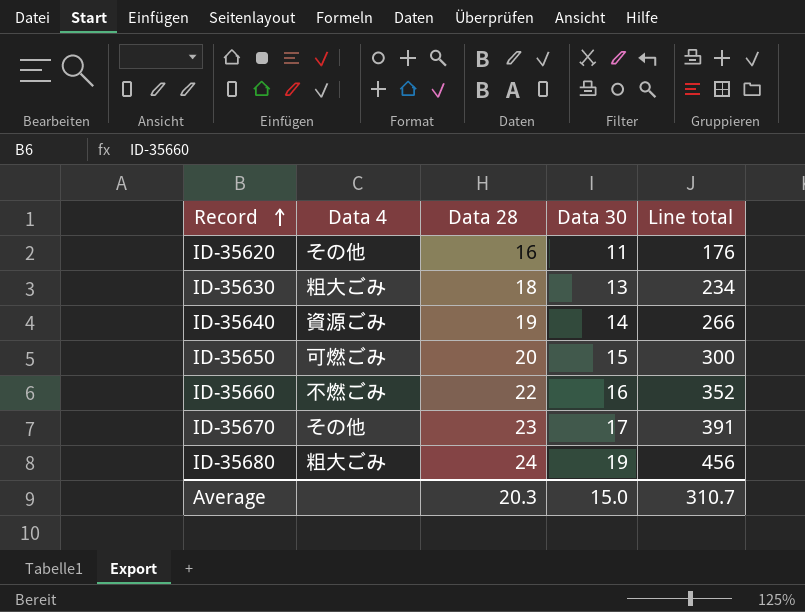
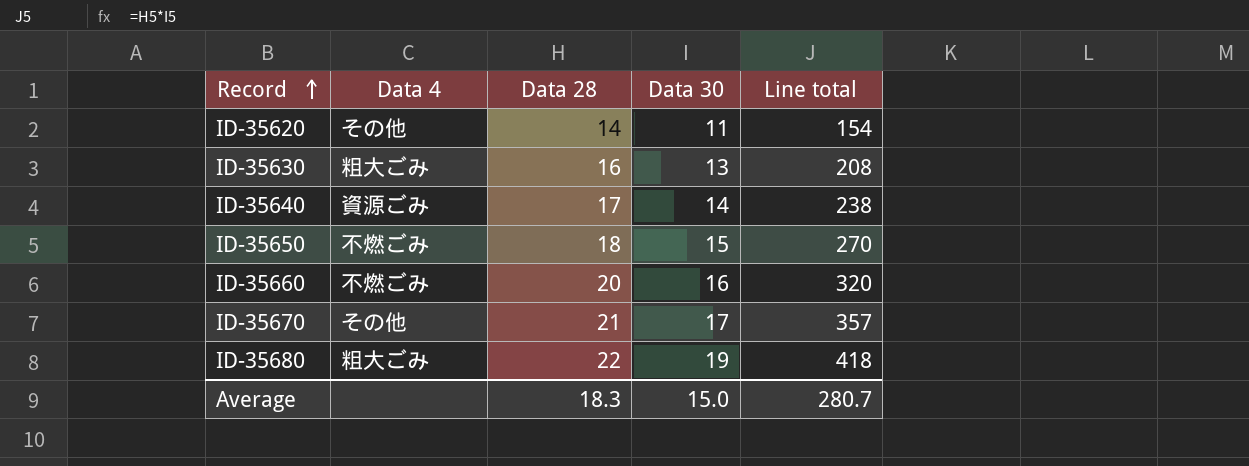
ID-35620 | Data 28: 16 -> 14
ID-35620 | Line total: 176 -> 154
ID-35630 | Data 28: 18 -> 16
ID-35630 | Line total: 234 -> 208
ID-35640 | Data 28: 19 -> 17
ID-35640 | Line total: 266 -> 238
ID-35650 | Data 4: 可燃ごみ -> 不燃ごみ
ID-35650 | Data 28: 20 -> 18
ID-35650 | Line total: 300 -> 270
ID-35660 | Data 28: 22 -> 20
ID-35660 | Line total: 352 -> 320
ID-35670 | Data 28: 23 -> 21
ID-35670 | Line total: 391 -> 357
ID-35680 | Data 28: 24 -> 22
ID-35680 | Line total: 456 -> 418
Average | Data 28: 20.3 -> 18.3
Average | Line total: 310.7 -> 280.7

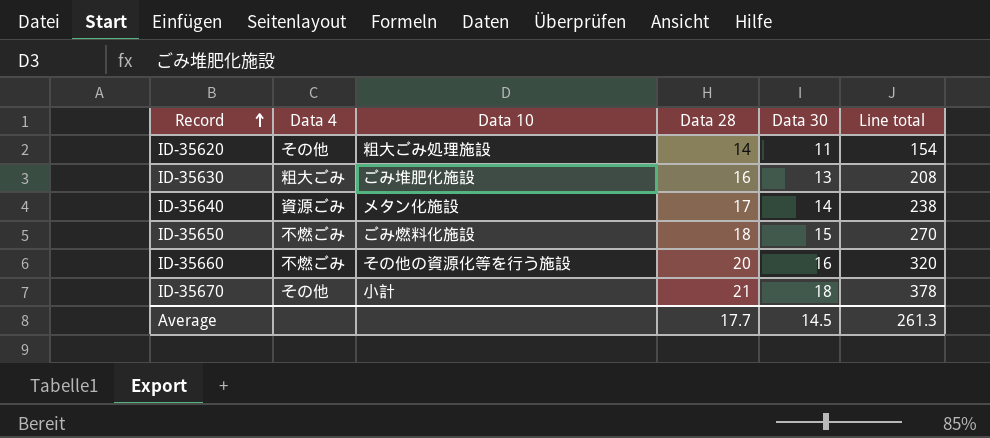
column Data 10 | position: none -> 3
row ID-35680: 粗大ごみ | 22 | 19 | 418 -> none
ID-35670 | Data 30: 17 -> 18
ID-35670 | Line total: 357 -> 378
Average | Data 28: 18.3 -> 17.7
Average | Data 30: 15.0 -> 14.5
Average | Line total: 280.7 -> 261.3

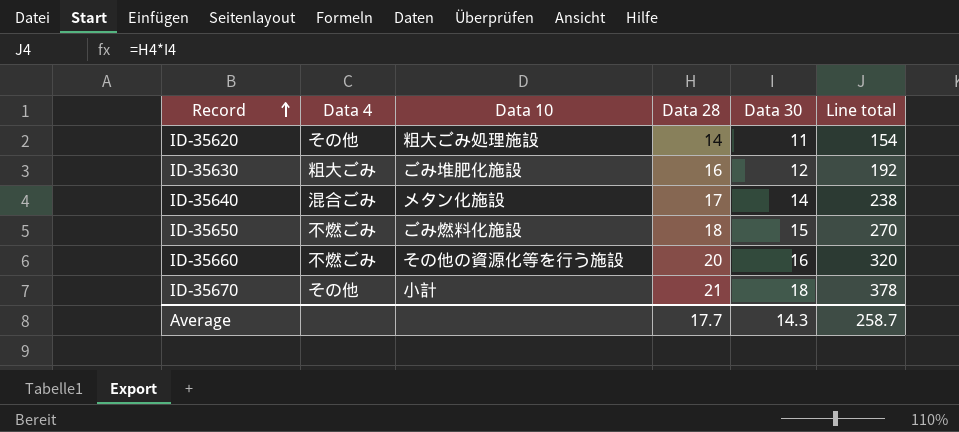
ID-35630 | Data 30: 13 -> 12
ID-35630 | Line total: 208 -> 192
ID-35640 | Data 4: 資源ごみ -> 混合ごみ
Average | Data 30: 14.5 -> 14.3
Average | Line total: 261.3 -> 258.7

